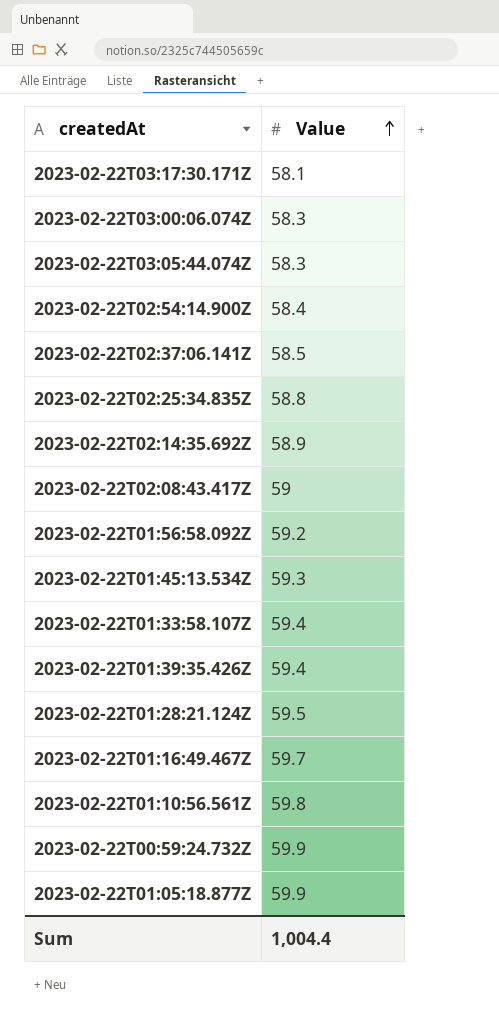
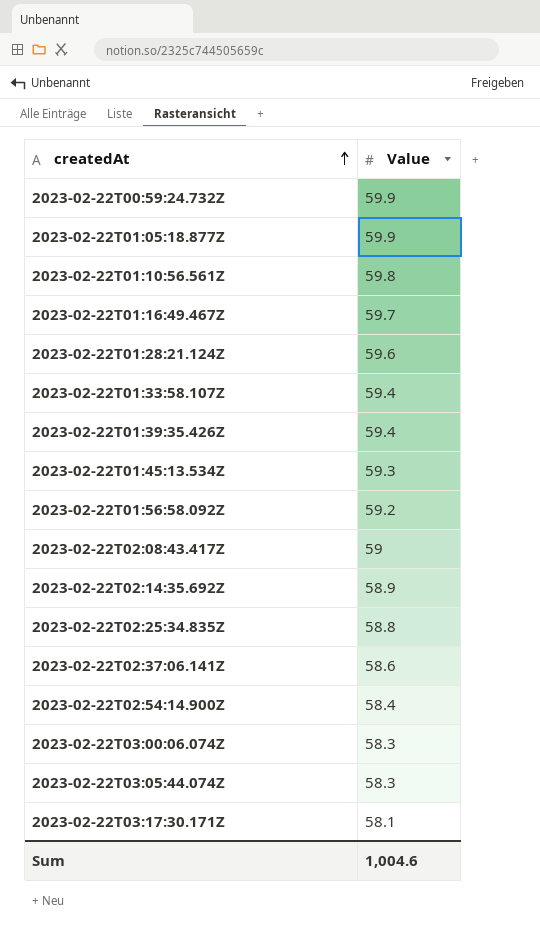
row order: Value ascending -> createdAt ascending
2023-02-22T01:28:21.124Z | Value: 59.5 -> 59.6
2023-02-22T02:37:06.141Z | Value: 58.5 -> 58.6
Sum | Value: 1,004.4 -> 1,004.6

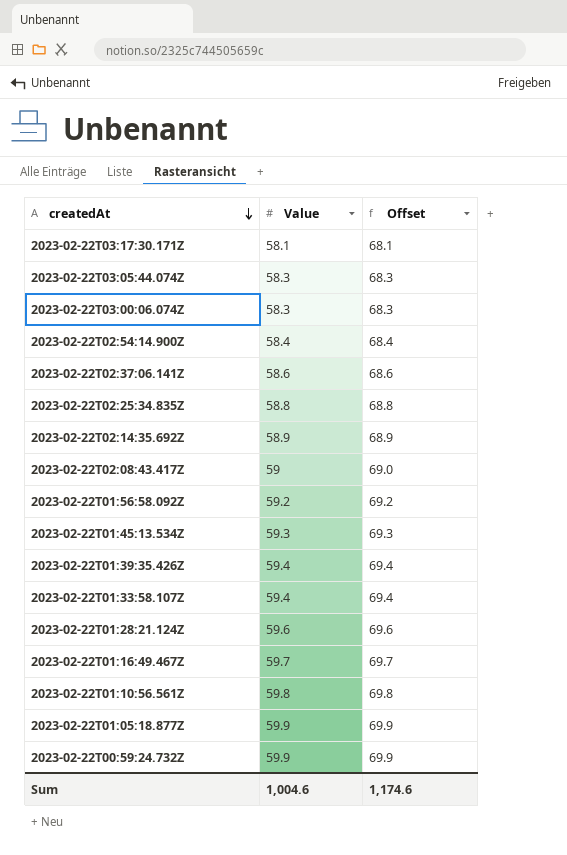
row order: createdAt ascending -> createdAt descending
column Offset | formula: none -> [Value] + 10

